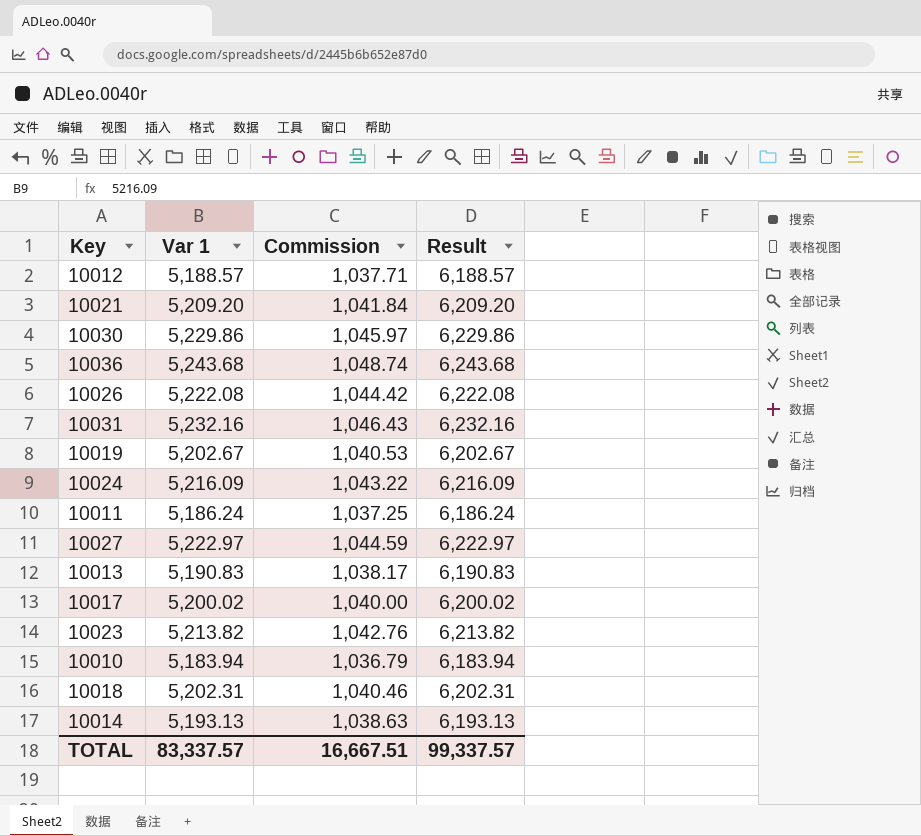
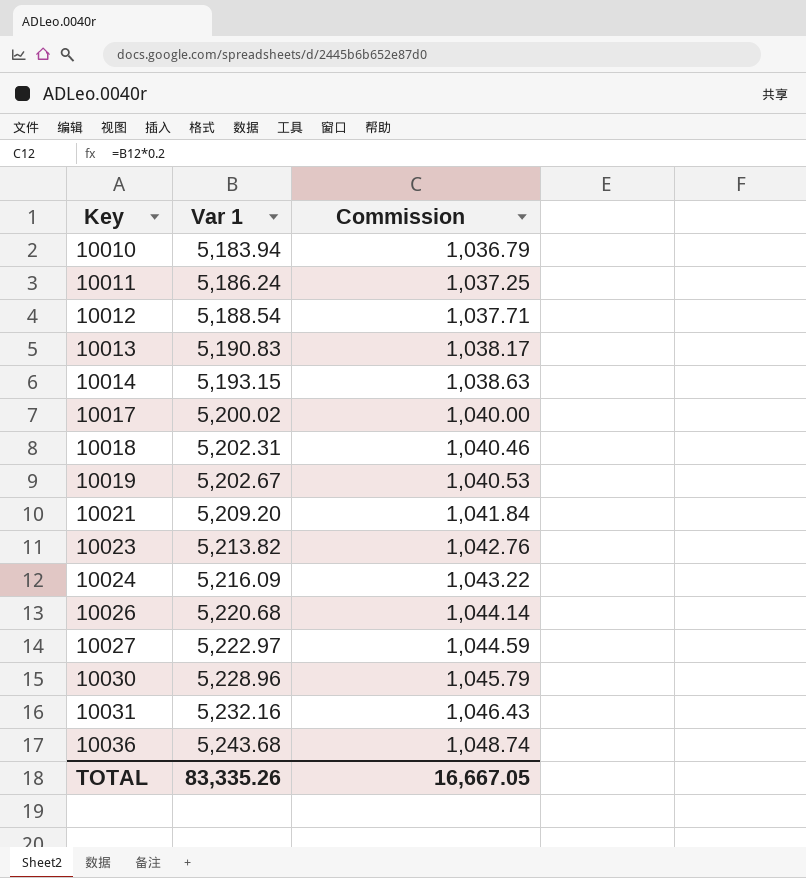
row order: none -> Key ascending
column Result | formula: [Var 1] + 1000 -> none
10012 | Var 1: 5,188.57 -> 5,188.54
10014 | Var 1: 5,193.13 -> 5,193.15
10026 | Var 1: 5,222.08 -> 5,220.68
10026 | Commission: 1,044.42 -> 1,044.14
10030 | Var 1: 5,229.86 -> 5,228.96
10030 | Commission: 1,045.97 -> 1,045.79
TOTAL | Var 1: 83,337.57 -> 83,335.26
TOTAL | Commission: 16,667.51 -> 16,667.05

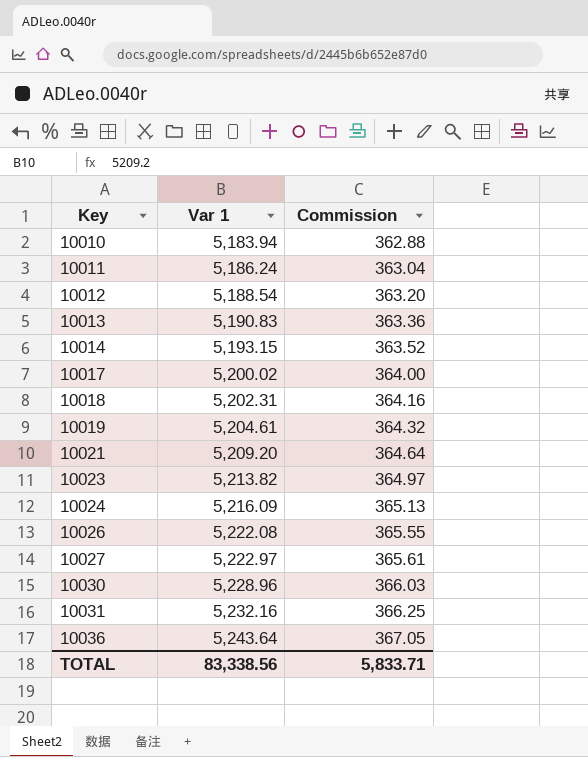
column Commission | formula: [Var 1] * 0.2 -> [Var 1] * 0.07
10019 | Var 1: 5,202.67 -> 5,204.61
10026 | Var 1: 5,220.68 -> 5,222.08
10036 | Var 1: 5,243.68 -> 5,243.64
TOTAL | Var 1: 83,335.26 -> 83,338.56
TOTAL | Commission: 16,667.05 -> 5,833.71

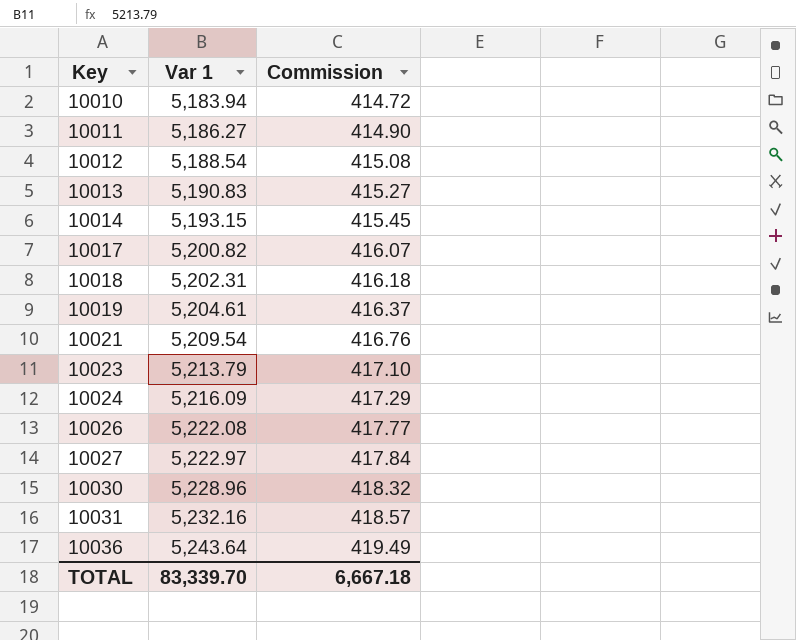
column Commission | formula: [Var 1] * 0.07 -> [Var 1] * 0.08
10011 | Var 1: 5,186.24 -> 5,186.27
10017 | Var 1: 5,200.02 -> 5,200.82
10021 | Var 1: 5,209.20 -> 5,209.54
10023 | Var 1: 5,213.82 -> 5,213.79
TOTAL | Var 1: 83,338.56 -> 83,339.70
TOTAL | Commission: 5,833.71 -> 6,667.18

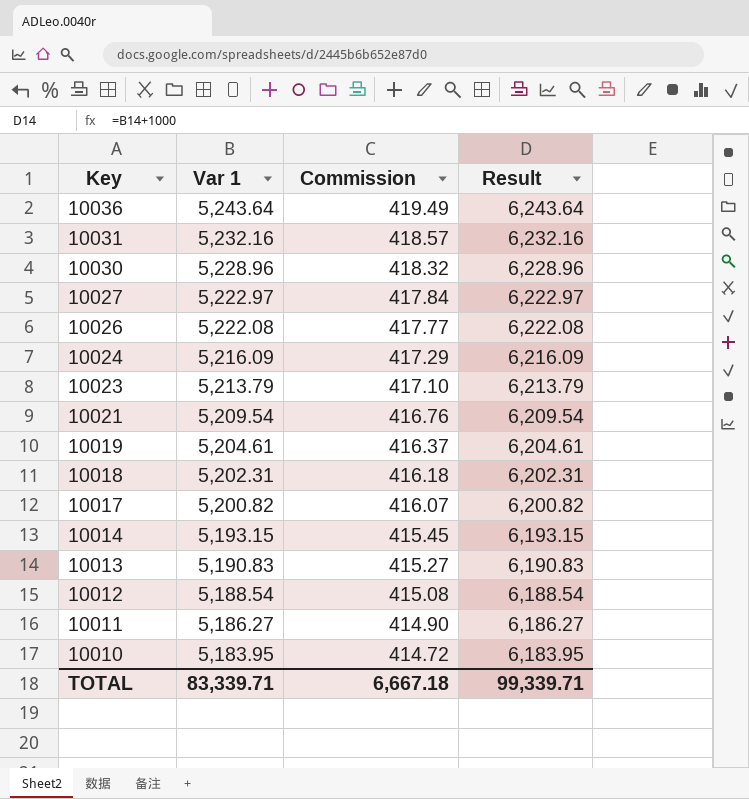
row order: Key ascending -> Key descending
column Result | formula: none -> [Var 1] + 1000
10010 | Var 1: 5,183.94 -> 5,183.95
TOTAL | Var 1: 83,339.70 -> 83,339.71

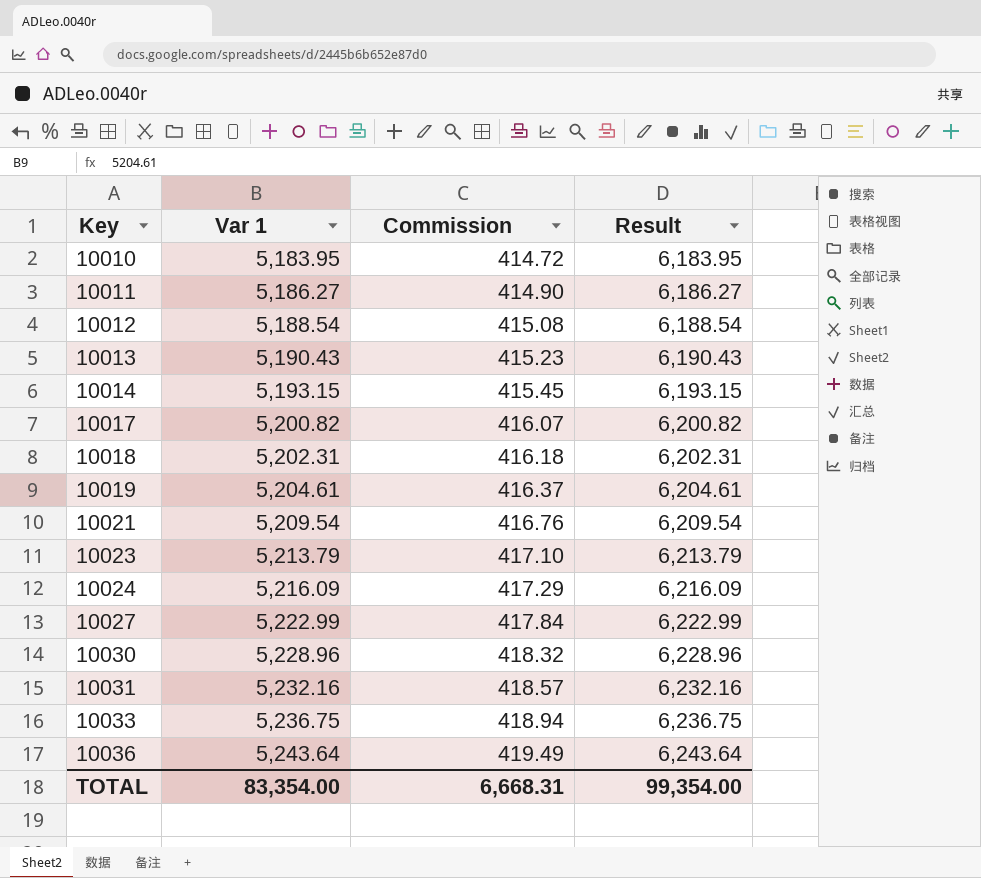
row order: Key descending -> Key ascending
row 10026: 5,222.08 | 417.77 | 6,222.08 -> none
10013 | Var 1: 5,190.83 -> 5,190.43
10013 | Commission: 415.27 -> 415.23
10013 | Result: 6,190.83 -> 6,190.43
10027 | Var 1: 5,222.97 -> 5,222.99
10027 | Result: 6,222.97 -> 6,222.99
row 10033: none -> 5,236.75 | 418.94 | 6,236.75
TOTAL | Var 1: 83,339.71 -> 83,354.00
TOTAL | Commission: 6,667.18 -> 6,668.31
TOTAL | Result: 99,339.71 -> 99,354.00

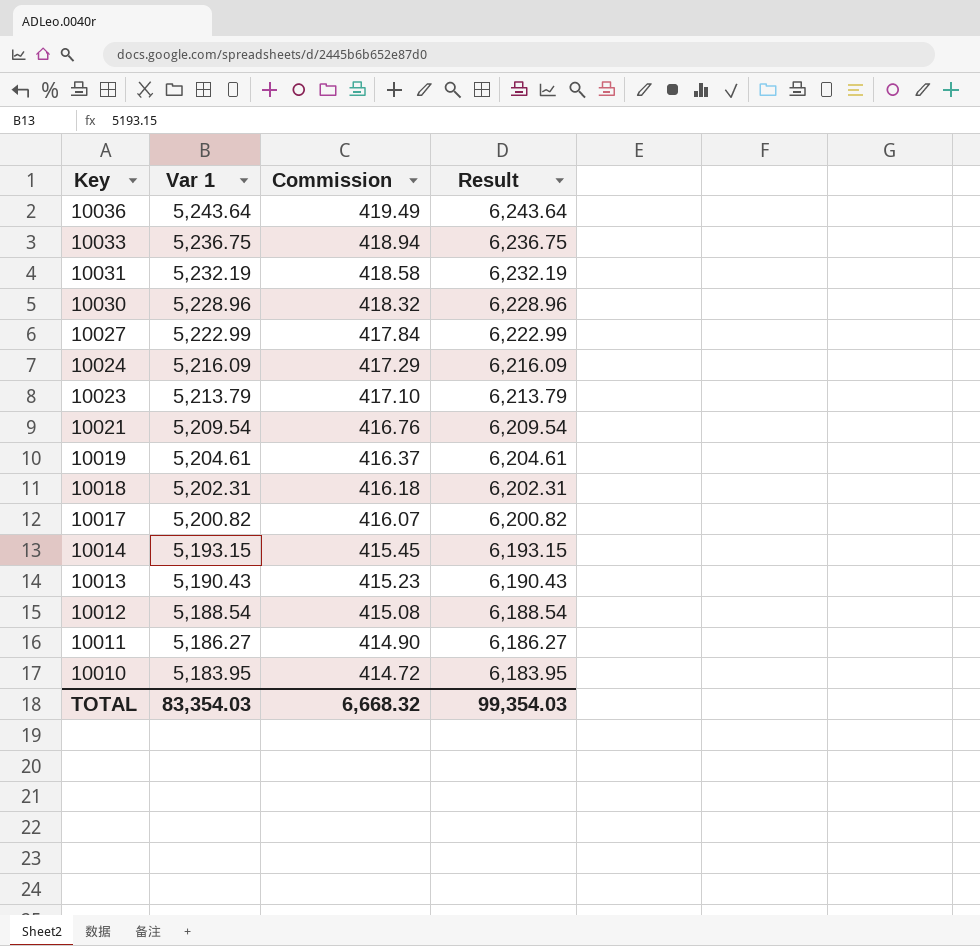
row order: Key ascending -> Key descending
10031 | Var 1: 5,232.16 -> 5,232.19
10031 | Commission: 418.57 -> 418.58
10031 | Result: 6,232.16 -> 6,232.19
TOTAL | Var 1: 83,354.00 -> 83,354.03
TOTAL | Commission: 6,668.31 -> 6,668.32
TOTAL | Result: 99,354.00 -> 99,354.03

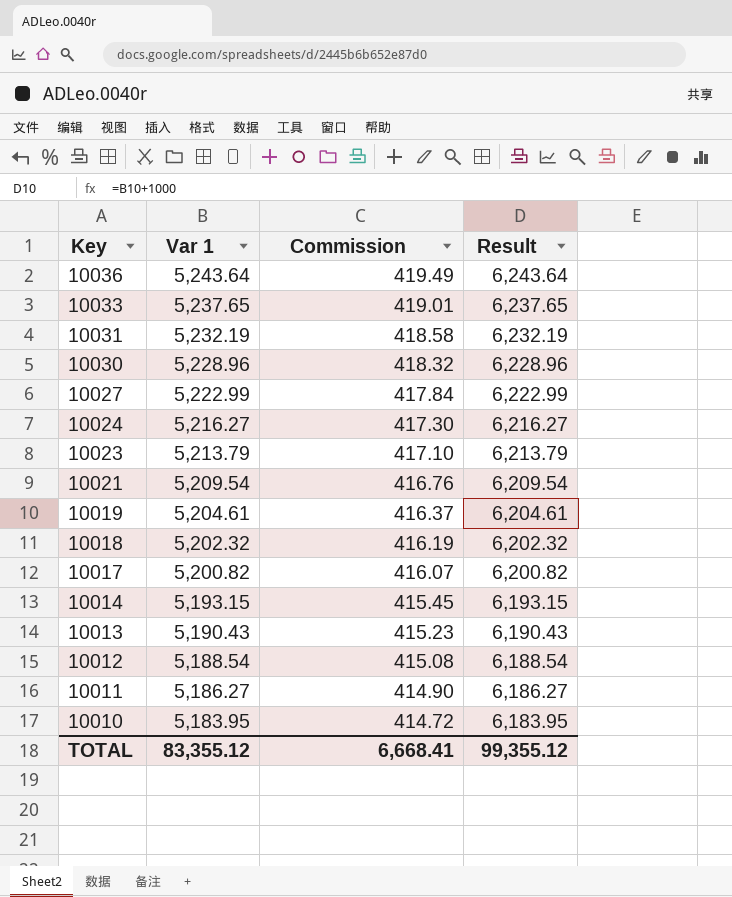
10033 | Var 1: 5,236.75 -> 5,237.65
10033 | Commission: 418.94 -> 419.01
10033 | Result: 6,236.75 -> 6,237.65
10024 | Var 1: 5,216.09 -> 5,216.27
10024 | Commission: 417.29 -> 417.30
10024 | Result: 6,216.09 -> 6,216.27
10018 | Var 1: 5,202.31 -> 5,202.32
10018 | Commission: 416.18 -> 416.19
10018 | Result: 6,202.31 -> 6,202.32
TOTAL | Var 1: 83,354.03 -> 83,355.12
TOTAL | Commission: 6,668.32 -> 6,668.41
TOTAL | Result: 99,354.03 -> 99,355.12

